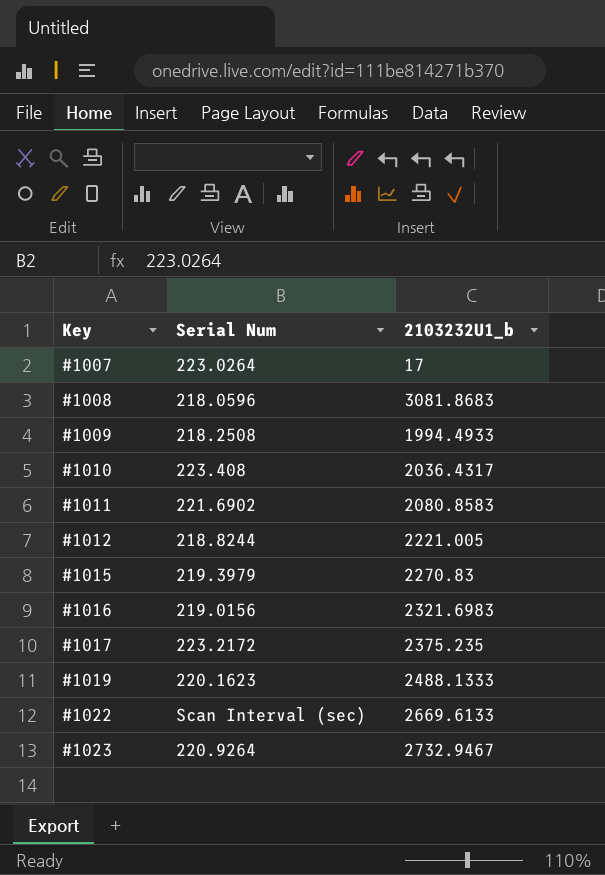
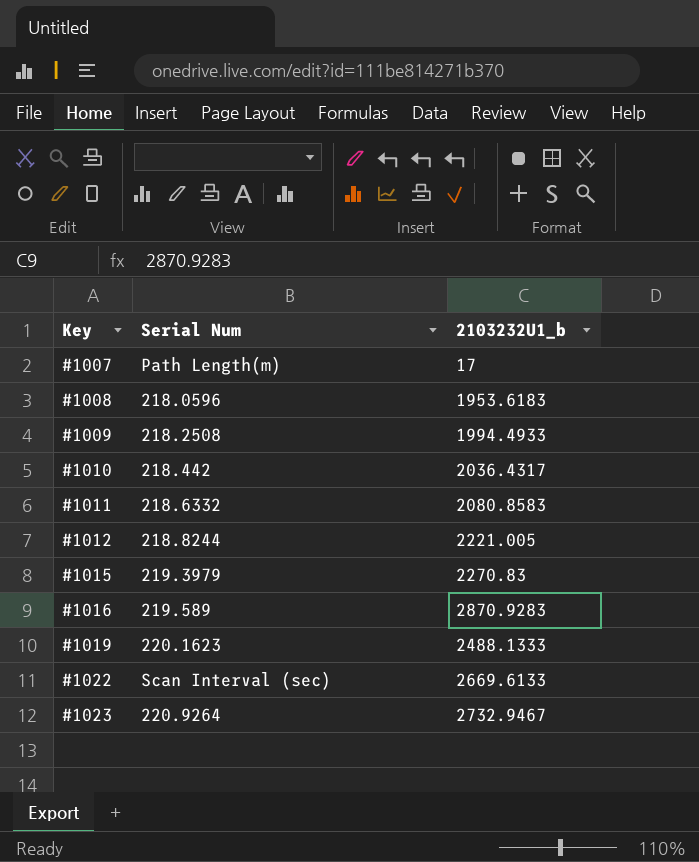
row #1017: 223.2172 | 2375.235 -> none
#1007 | Serial Num: 223.0264 -> Path Length(m)
#1008 | 2103232U1_b: 3081.8683 -> 1953.6183
#1010 | Serial Num: 223.408 -> 218.442
#1011 | Serial Num: 221.6902 -> 218.6332
#1016 | Serial Num: 219.0156 -> 219.589
#1016 | 2103232U1_b: 2321.6983 -> 2870.9283

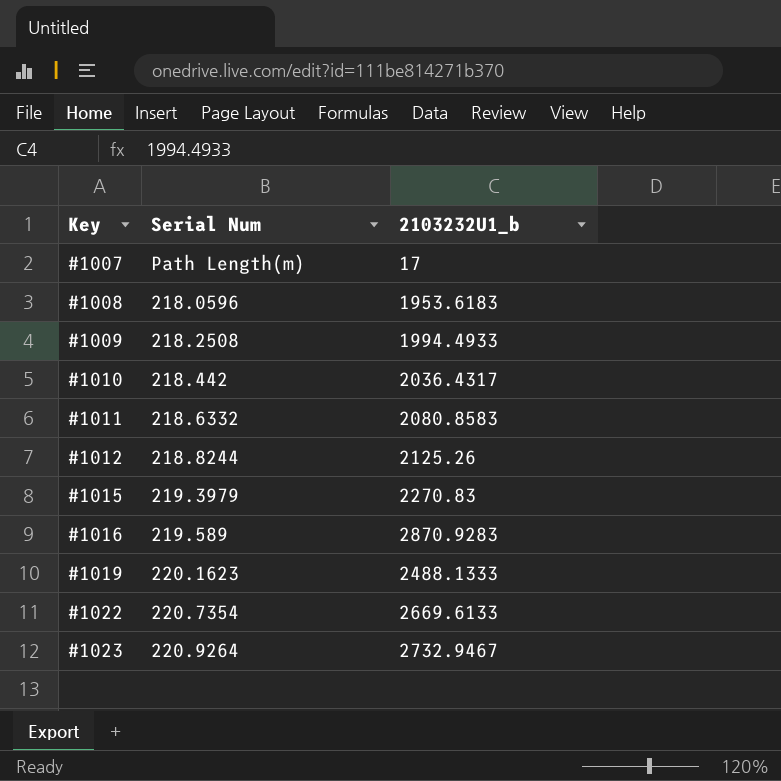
#1012 | 2103232U1_b: 2221.005 -> 2125.26
#1022 | Serial Num: Scan Interval (sec) -> 220.7354

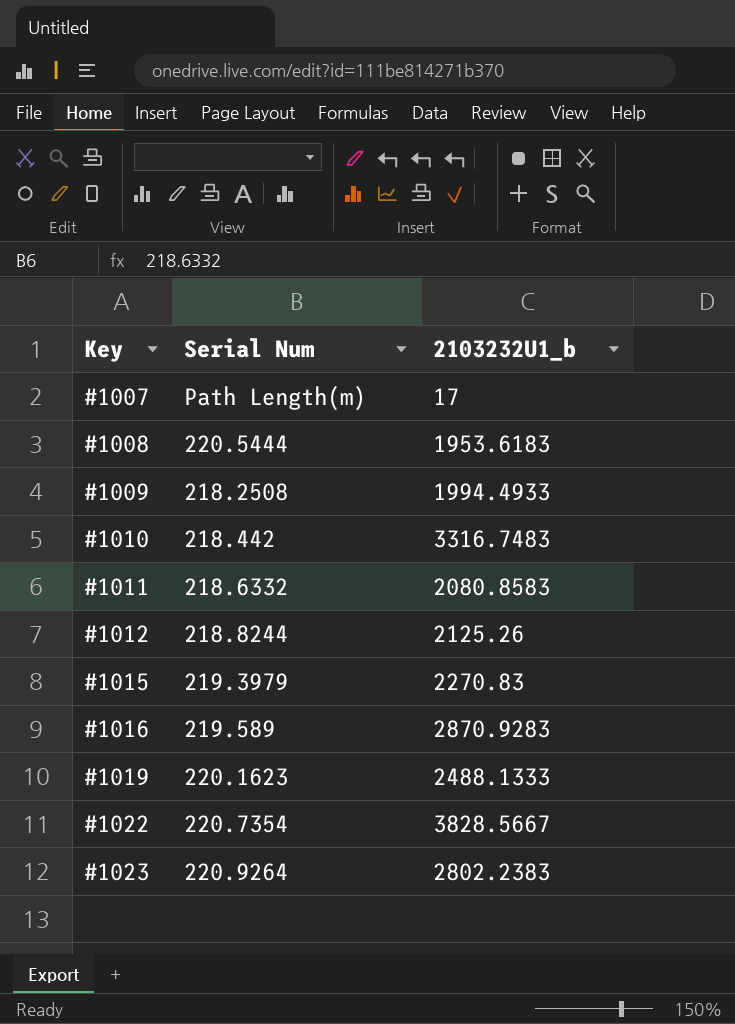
#1008 | Serial Num: 218.0596 -> 220.5444
#1010 | 2103232U1_b: 2036.4317 -> 3316.7483
#1022 | 2103232U1_b: 2669.6133 -> 3828.5667
#1023 | 2103232U1_b: 2732.9467 -> 2802.2383

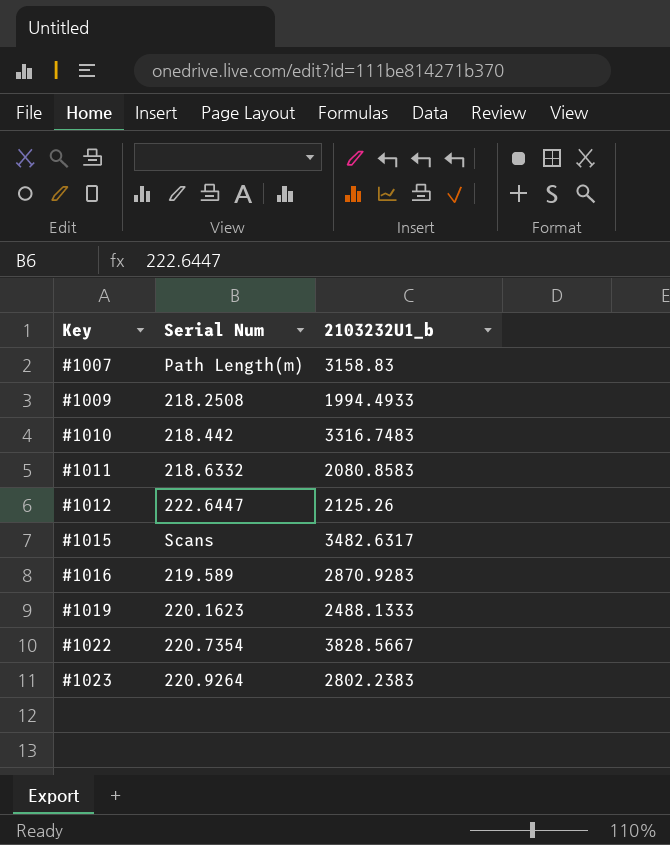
row #1008: 220.5444 | 1953.6183 -> none
#1007 | 2103232U1_b: 17 -> 3158.83
#1012 | Serial Num: 218.8244 -> 222.6447
#1015 | Serial Num: 219.3979 -> Scans
#1015 | 2103232U1_b: 2270.83 -> 3482.6317

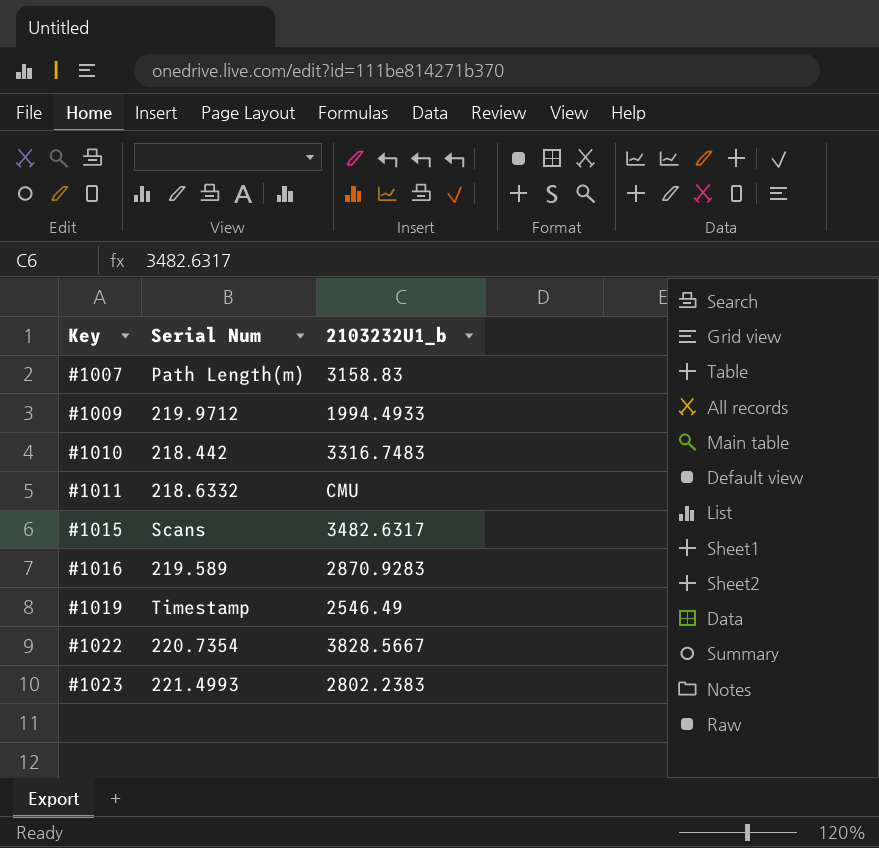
row #1012: 222.6447 | 2125.26 -> none
#1009 | Serial Num: 218.2508 -> 219.9712
#1011 | 2103232U1_b: 2080.8583 -> CMU
#1019 | Serial Num: 220.1623 -> Timestamp
#1019 | 2103232U1_b: 2488.1333 -> 2546.49
#1023 | Serial Num: 220.9264 -> 221.4993

